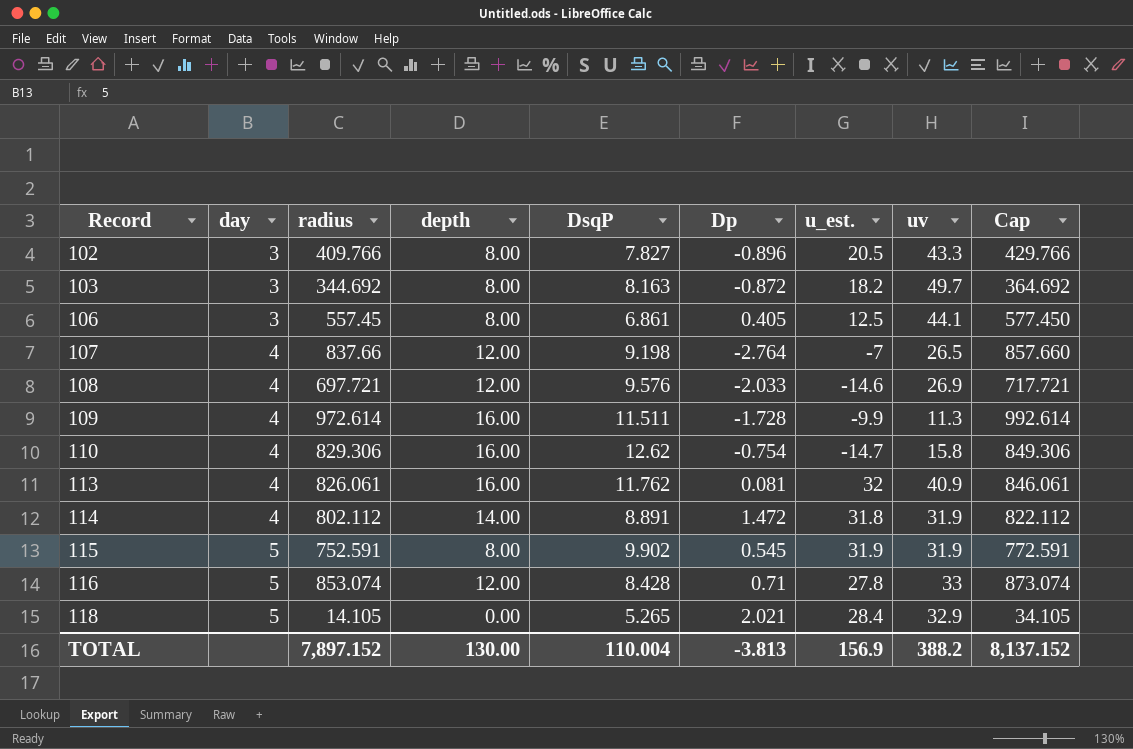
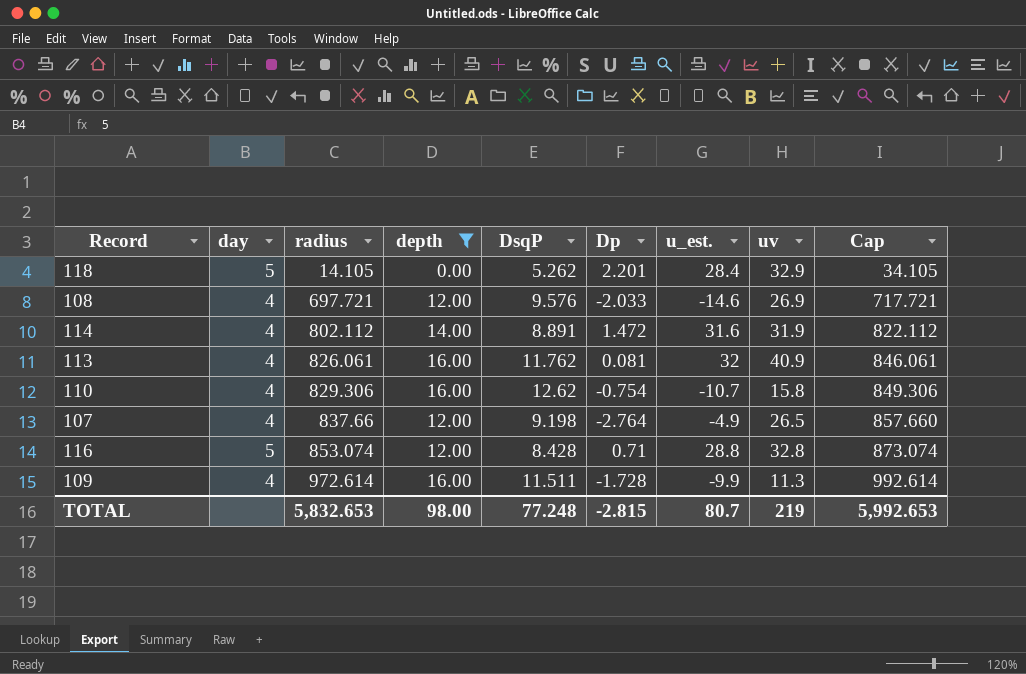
filter: none -> depth != 8.00
row order: Record ascending -> radius ascending
118 | DsqP: 5.265 -> 5.262
118 | Dp: 2.021 -> 2.201
114 | u_est.: 31.8 -> 31.6
110 | u_est.: -14.7 -> -10.7
107 | u_est.: -7 -> -4.9
116 | u_est.: 27.8 -> 28.8
116 | uv: 33 -> 32.8
TOTAL | radius: 7,897.152 -> 5,832.653
TOTAL | depth: 130.00 -> 98.00
TOTAL | DsqP: 110.004 -> 77.248
TOTAL | Dp: -3.813 -> -2.815
TOTAL | u_est.: 156.9 -> 80.7
TOTAL | uv: 388.2 -> 219
TOTAL | Cap: 8,137.152 -> 5,992.653

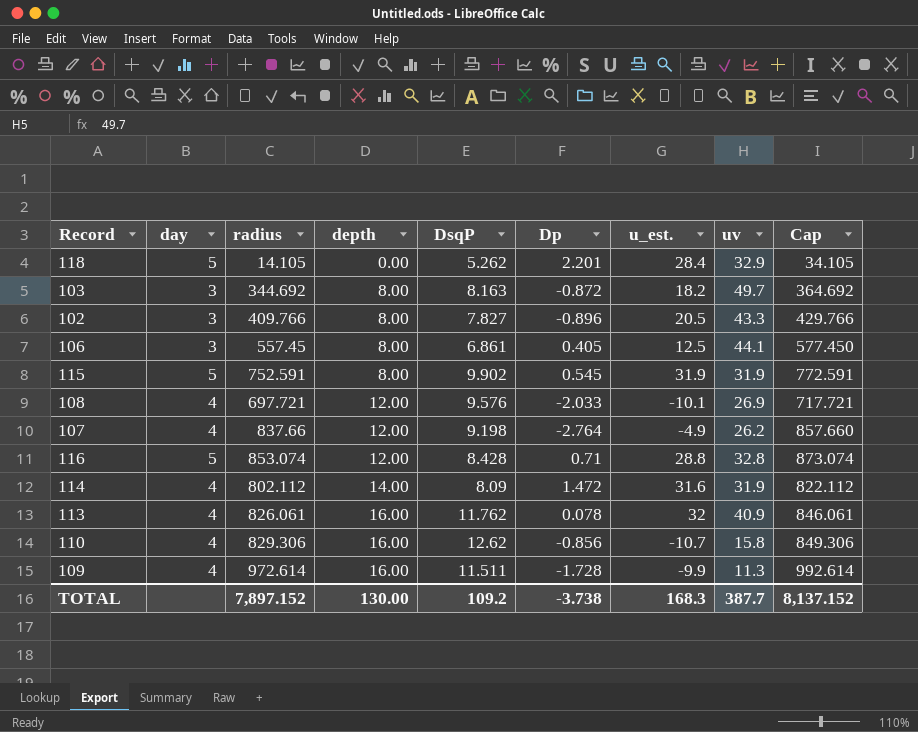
filter: depth != 8.00 -> none
row order: radius ascending -> depth ascending
108 | u_est.: -14.6 -> -10.1
107 | uv: 26.5 -> 26.2
114 | DsqP: 8.891 -> 8.09
113 | Dp: 0.081 -> 0.078
110 | Dp: -0.754 -> -0.856
TOTAL | radius: 5,832.653 -> 7,897.152
TOTAL | depth: 98.00 -> 130.00
TOTAL | DsqP: 77.248 -> 109.2
TOTAL | Dp: -2.815 -> -3.738
TOTAL | u_est.: 80.7 -> 168.3
TOTAL | uv: 219 -> 387.7
TOTAL | Cap: 5,992.653 -> 8,137.152

